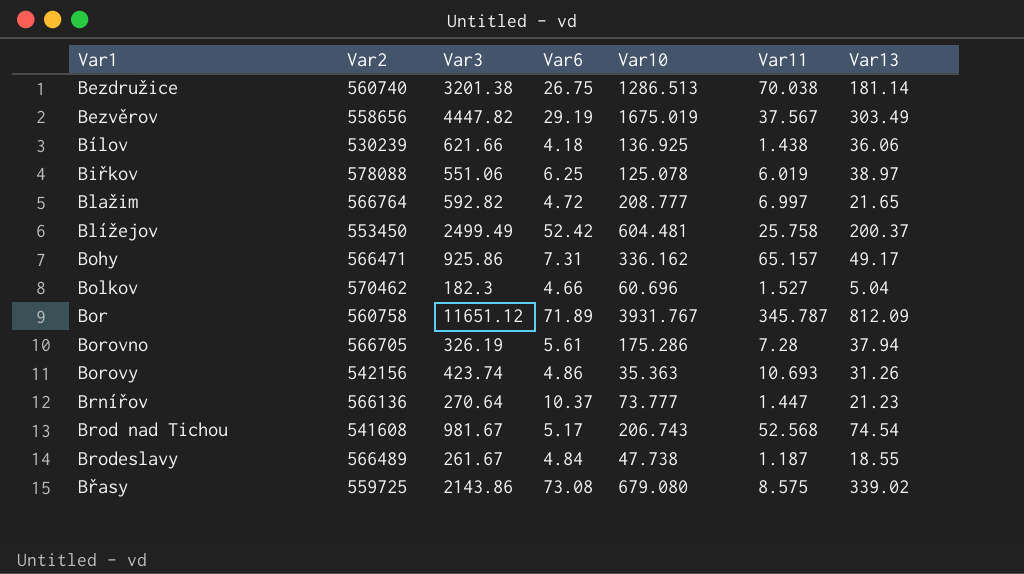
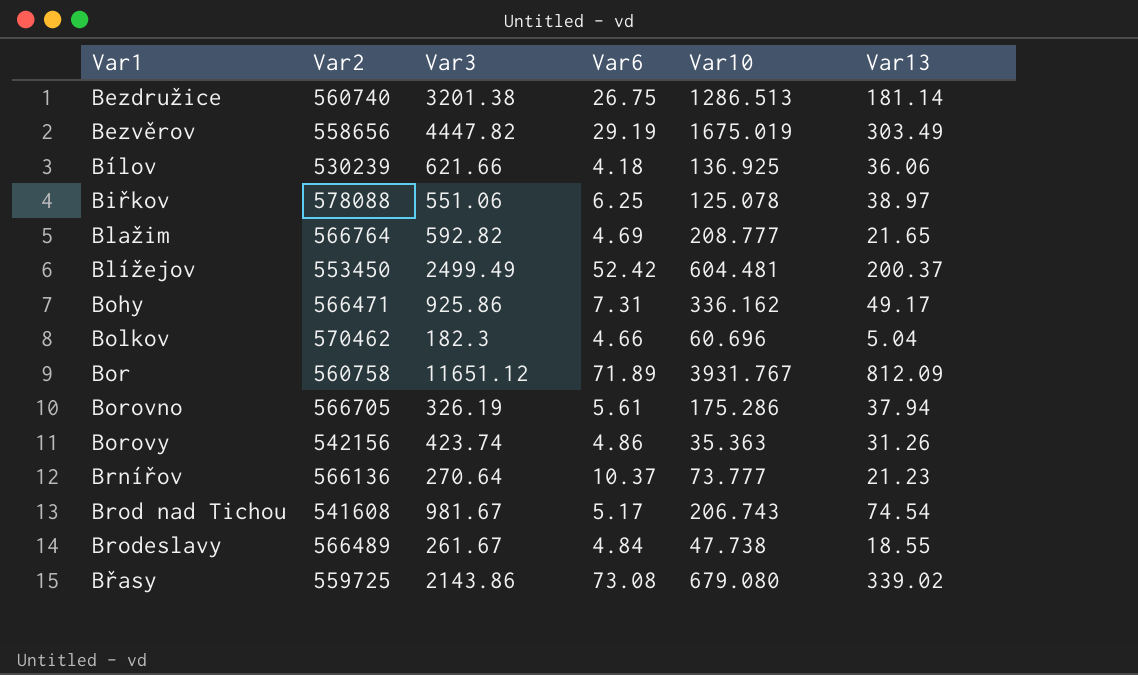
column Var11 | position: 6 -> none
Blažim | Var6: 4.72 -> 4.69

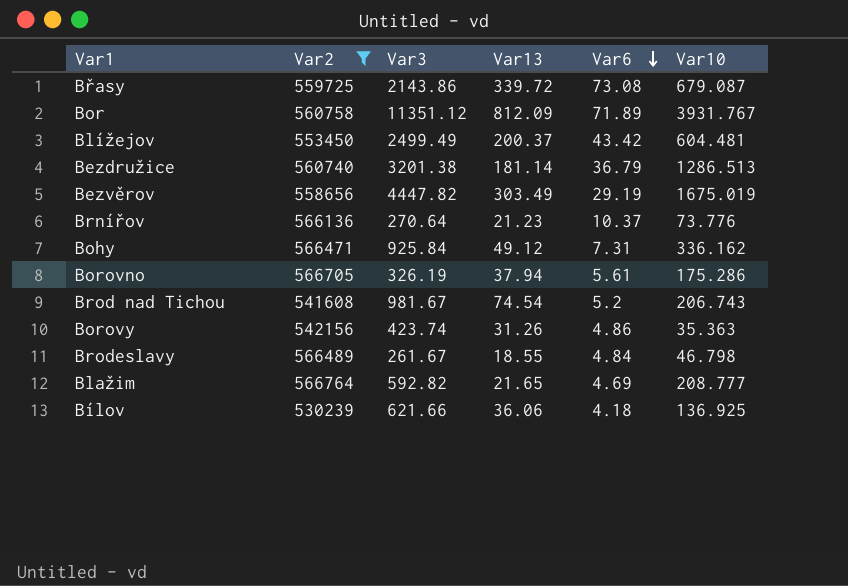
filter: none -> Var2 <= 566764
row order: none -> Var6 descending
column Var13 | position: 6 -> 4
Břasy | Var13: 339.02 -> 339.72
Břasy | Var10: 679.080 -> 679.087
Bor | Var3: 11651.12 -> 11351.12
Blížejov | Var6: 52.42 -> 43.42
Bezdružice | Var6: 26.75 -> 36.79
Brnířov | Var10: 73.777 -> 73.776
Bohy | Var3: 925.86 -> 925.84
Bohy | Var13: 49.17 -> 49.12
Brod nad Tichou | Var6: 5.17 -> 5.2
Brodeslavy | Var10: 47.738 -> 46.798

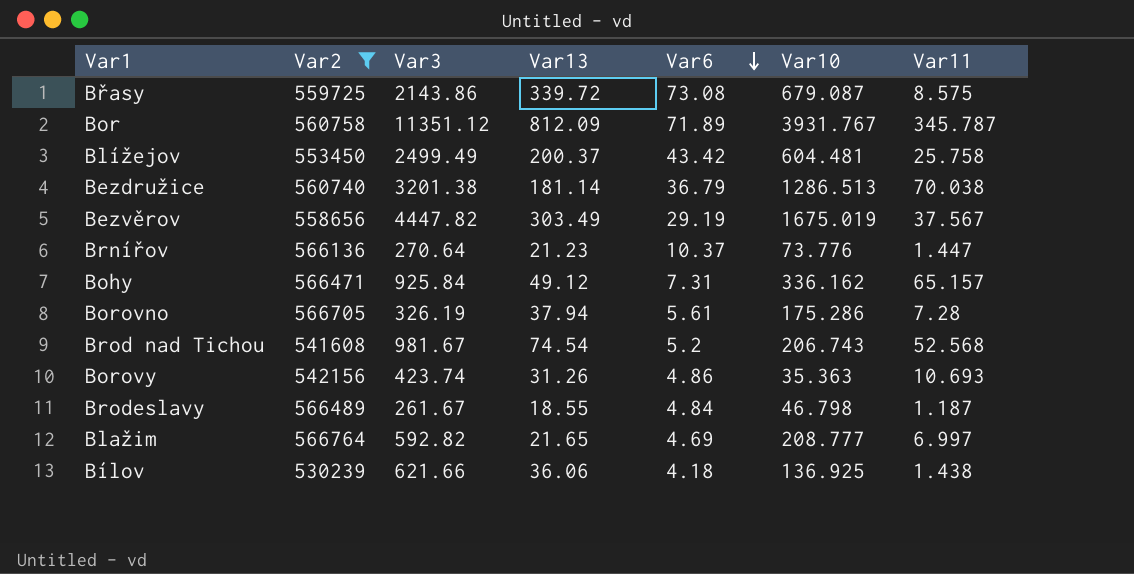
column Var11 | position: none -> 7

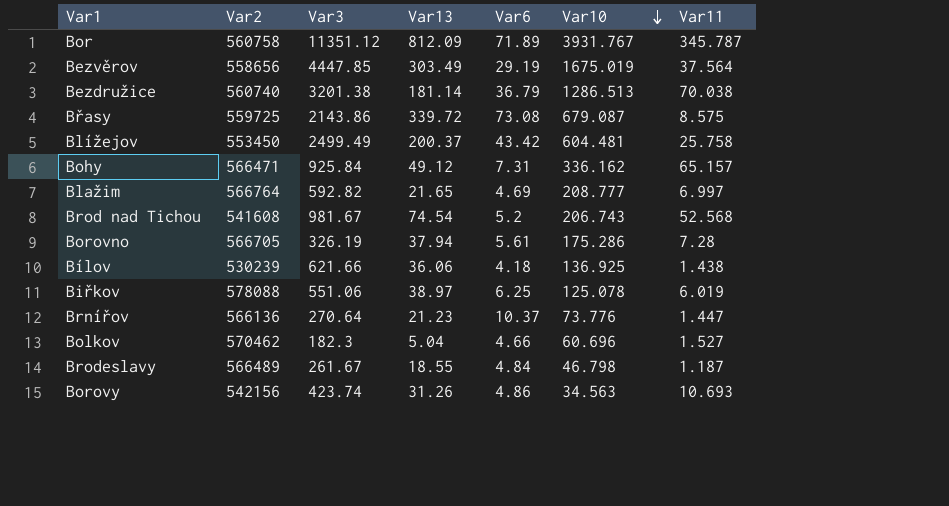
filter: Var2 <= 566764 -> none
row order: Var6 descending -> Var10 descending
Bezvěrov | Var3: 4447.82 -> 4447.85
Bezvěrov | Var11: 37.567 -> 37.564
Borovy | Var10: 35.363 -> 34.563

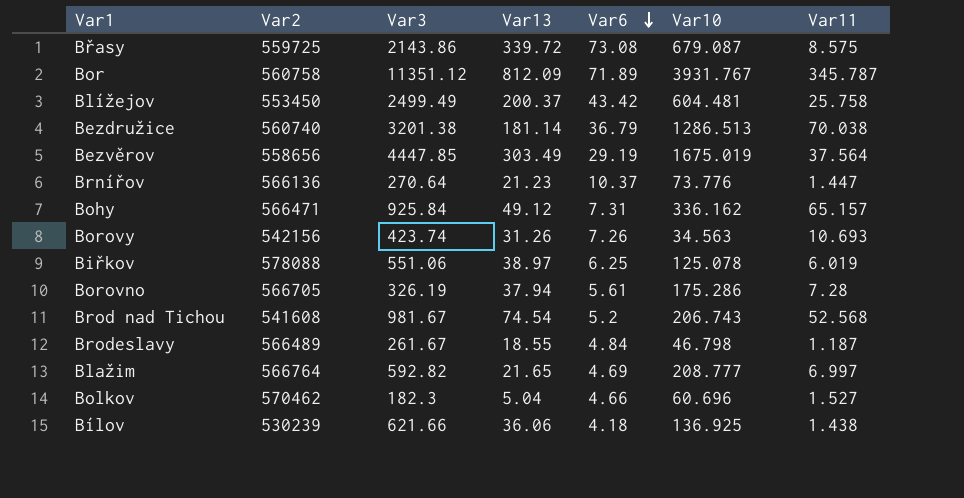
row order: Var10 descending -> Var6 descending
Borovy | Var6: 4.86 -> 7.26

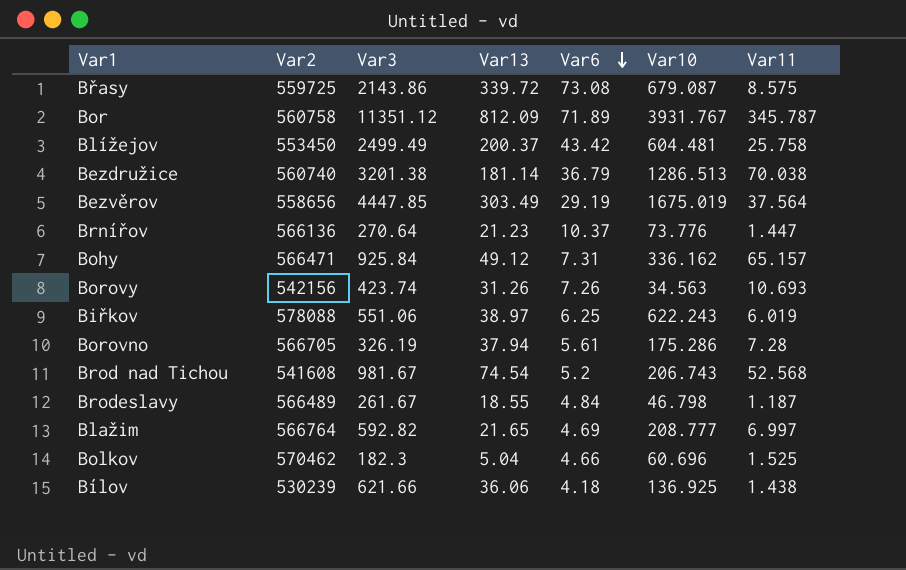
Biřkov | Var10: 125.078 -> 622.243
Bolkov | Var11: 1.527 -> 1.525

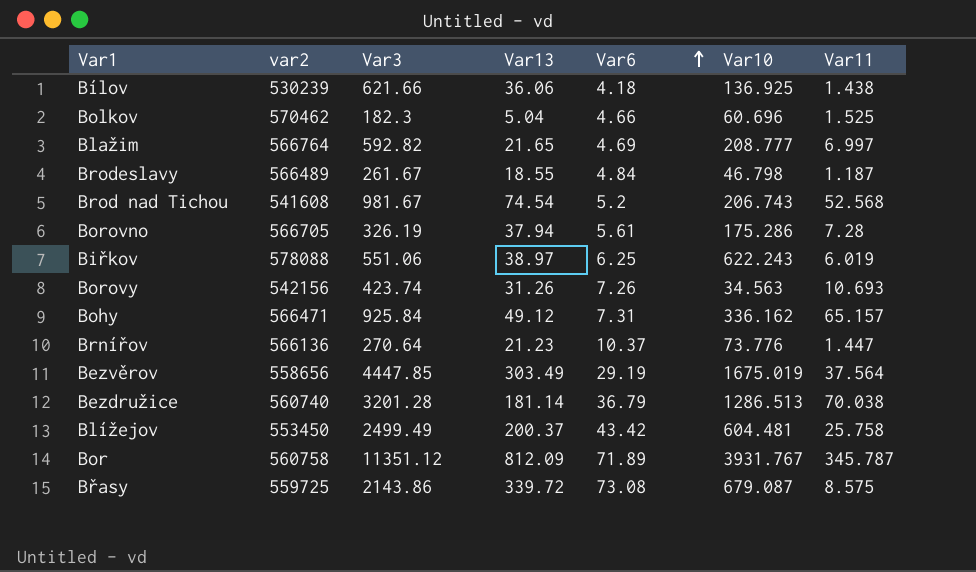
row order: Var6 descending -> Var6 ascending
column name: Var2 -> var2
Bezdružice | Var3: 3201.38 -> 3201.28

